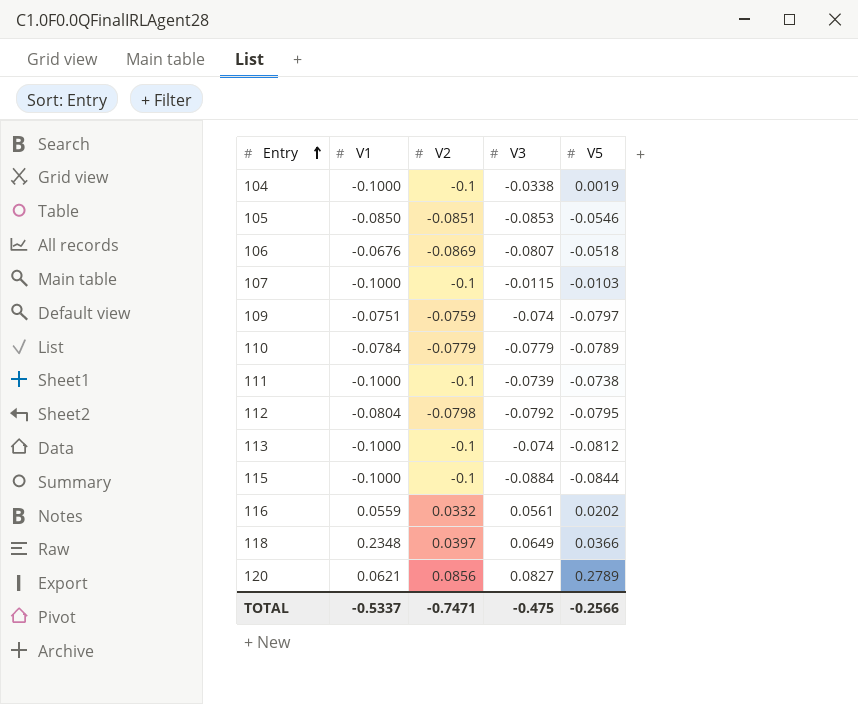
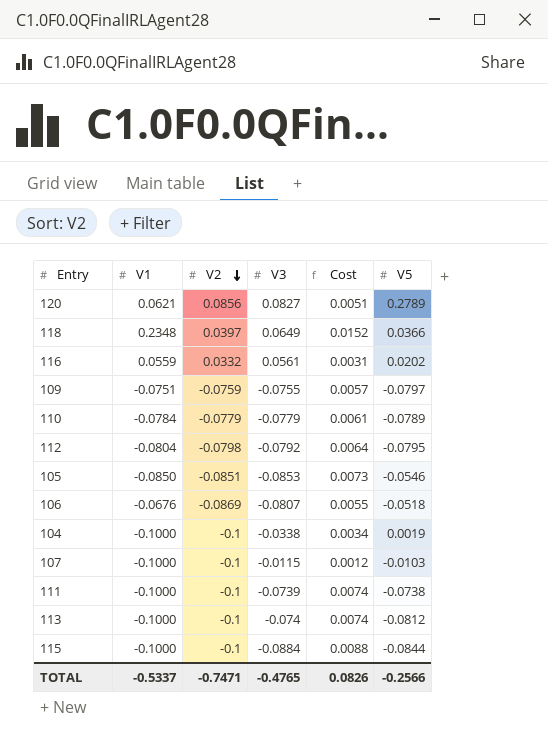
row order: Entry ascending -> V2 descending
column Cost | formula: none -> [V1] * [V3]
109 | V3: -0.074 -> -0.0755
TOTAL | V3: -0.475 -> -0.4765

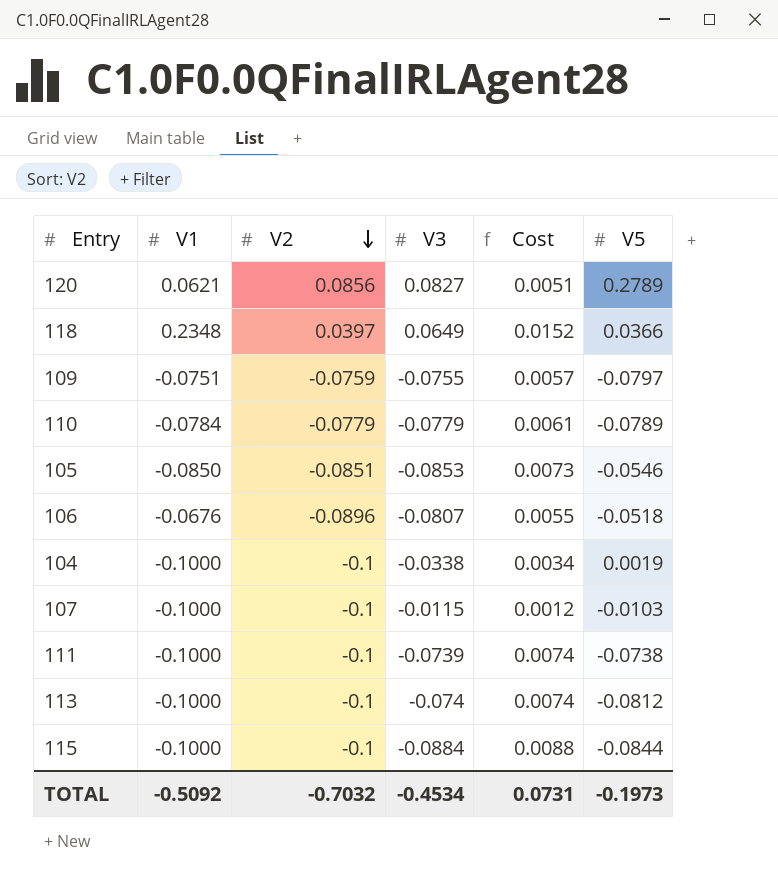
row 116: 0.0559 | 0.0332 | 0.0561 | 0.0031 | 0.0202 -> none
row 112: -0.0804 | -0.0798 | -0.0792 | 0.0064 | -0.0795 -> none
106 | V2: -0.0869 -> -0.0896
TOTAL | V1: -0.5337 -> -0.5092
TOTAL | V2: -0.7471 -> -0.7032
TOTAL | V3: -0.4765 -> -0.4534
TOTAL | Cost: 0.0826 -> 0.0731
TOTAL | V5: -0.2566 -> -0.1973

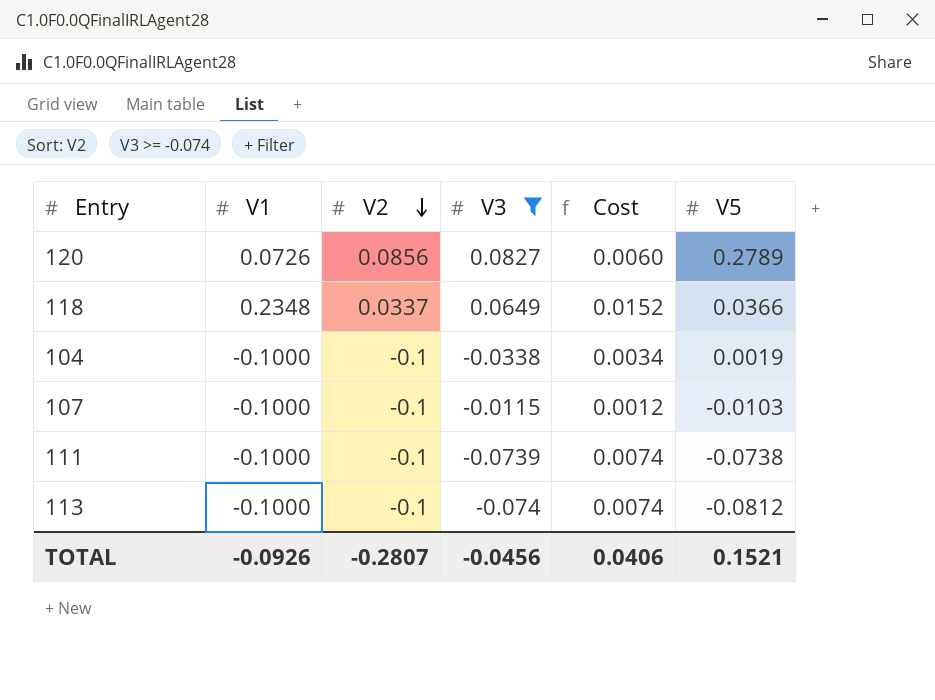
filter: none -> V3 >= -0.074
120 | V1: 0.0621 -> 0.0726
120 | Cost: 0.0051 -> 0.0060
118 | V2: 0.0397 -> 0.0337
TOTAL | V1: -0.5092 -> -0.0926
TOTAL | V2: -0.7032 -> -0.2807
TOTAL | V3: -0.4534 -> -0.0456
TOTAL | Cost: 0.0731 -> 0.0406
TOTAL | V5: -0.1973 -> 0.1521

